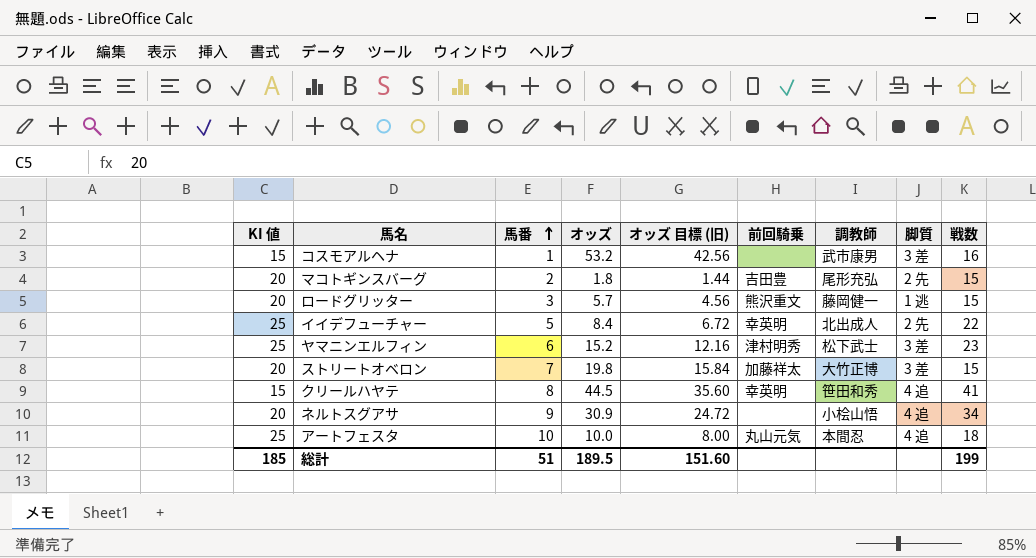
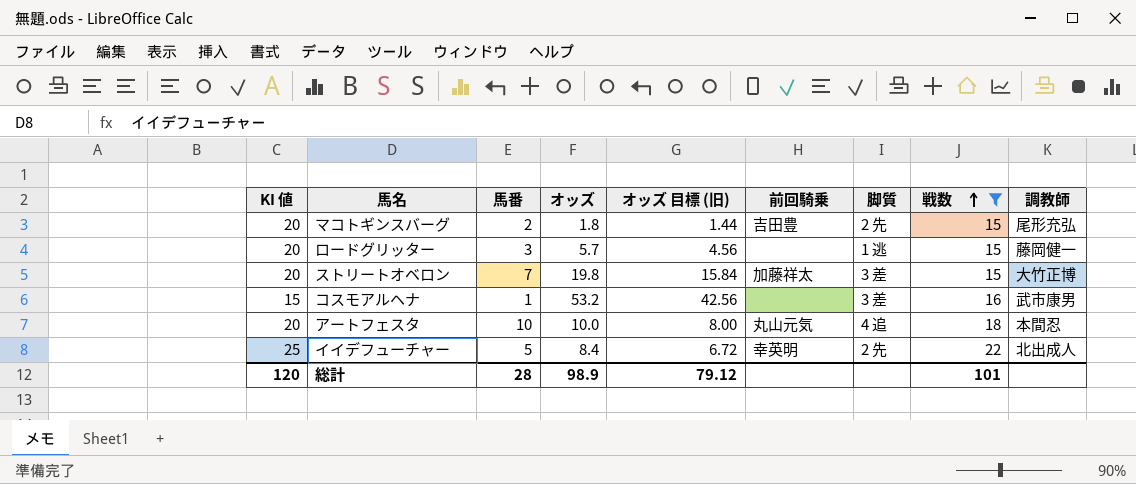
filter: none -> 戦数 <= 22
row order: 馬番 ascending -> 戦数 ascending
column 調教師 | position: 7 -> 9
ロードグリッター | 前回騎乗: 熊沢重文 -> none
アートフェスタ | KI 値: 25 -> 20
総計 | KI 値: 185 -> 120
総計 | 馬番: 51 -> 28
総計 | オッズ: 189.5 -> 98.9
総計 | オッズ 目標 (旧): 151.60 -> 79.12
総計 | 戦数: 199 -> 101

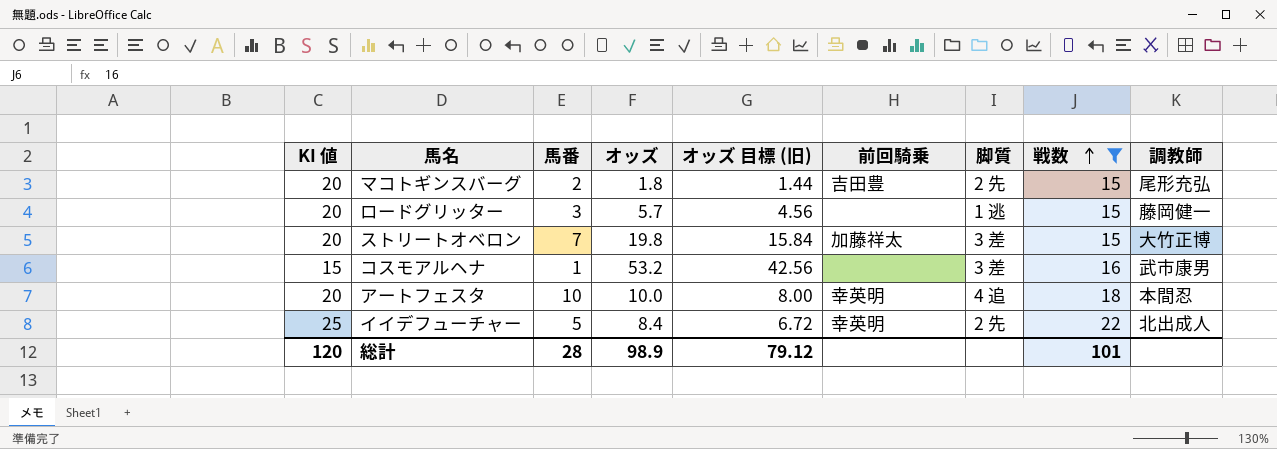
アートフェスタ | 前回騎乗: 丸山元気 -> 幸英明

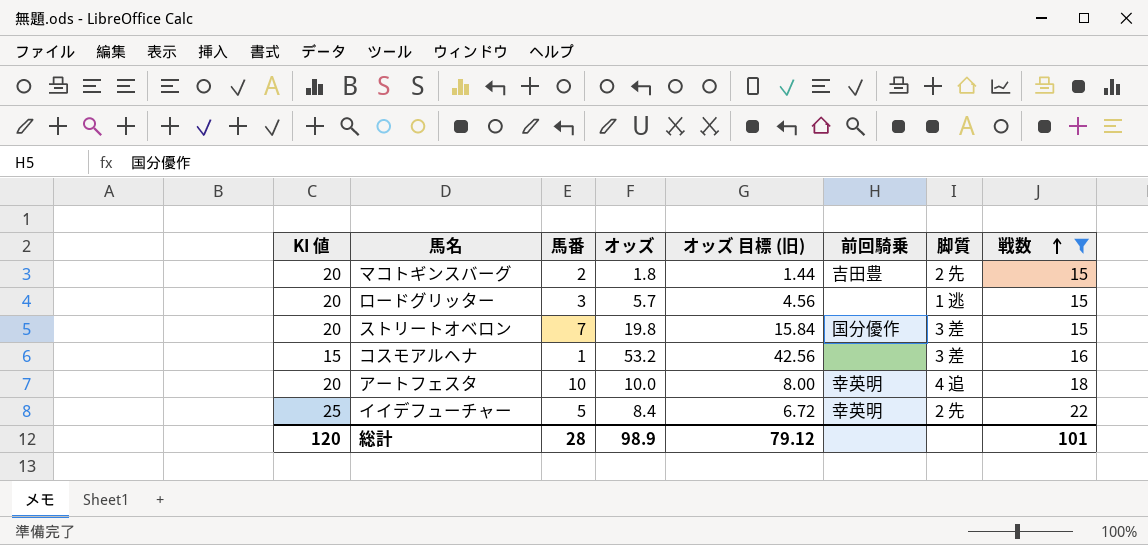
column 調教師 | position: 9 -> none
ストリートオベロン | 前回騎乗: 加藤祥太 -> 国分優作

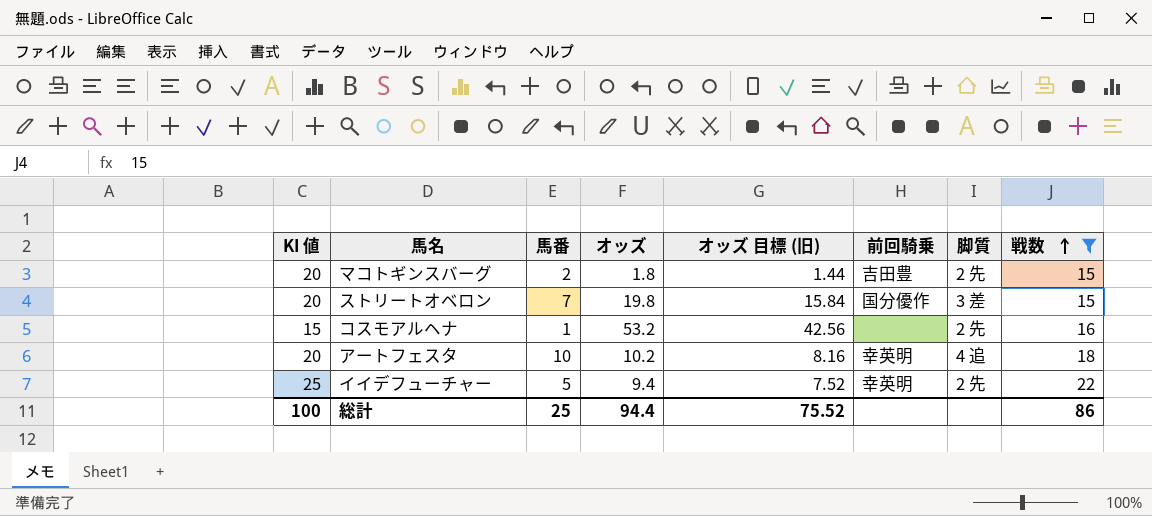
row ロードグリッター: 20 | 3 | 5.7 | 4.56 | none | 1 逃 | 15 -> none
コスモアルヘナ | 脚質: 3 差 -> 2 先
アートフェスタ | オッズ: 10.0 -> 10.2
アートフェスタ | オッズ 目標 (旧): 8.00 -> 8.16
イイデフューチャー | オッズ: 8.4 -> 9.4
イイデフューチャー | オッズ 目標 (旧): 6.72 -> 7.52
総計 | KI 値: 120 -> 100
総計 | 馬番: 28 -> 25
総計 | オッズ: 98.9 -> 94.4
総計 | オッズ 目標 (旧): 79.12 -> 75.52
総計 | 戦数: 101 -> 86

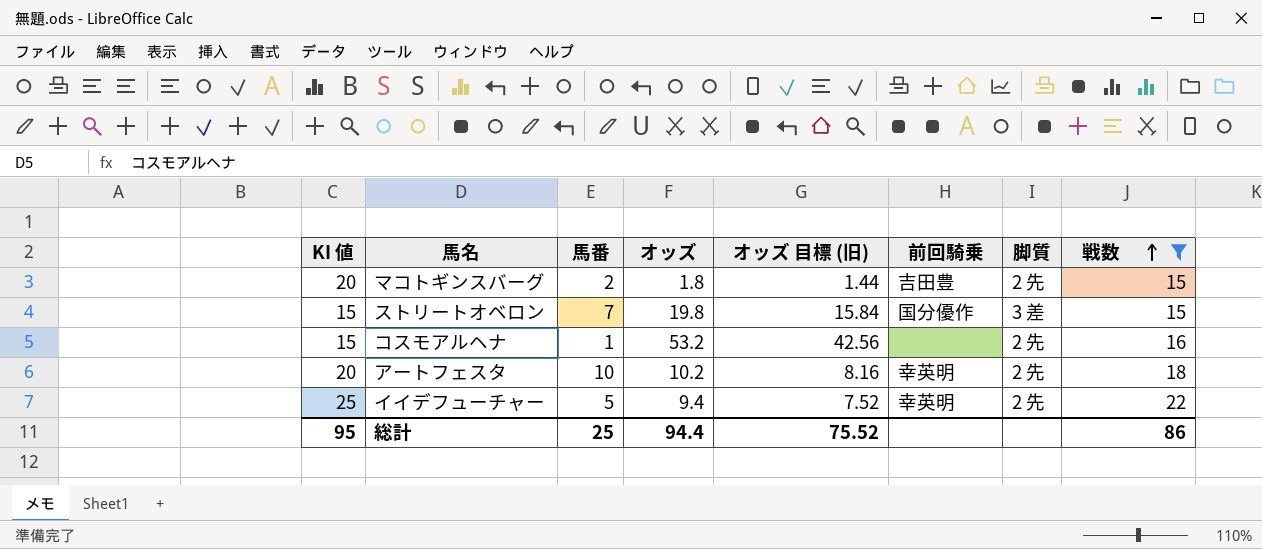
ストリートオベロン | KI 値: 20 -> 15
アートフェスタ | 脚質: 4 追 -> 2 先
総計 | KI 値: 100 -> 95

